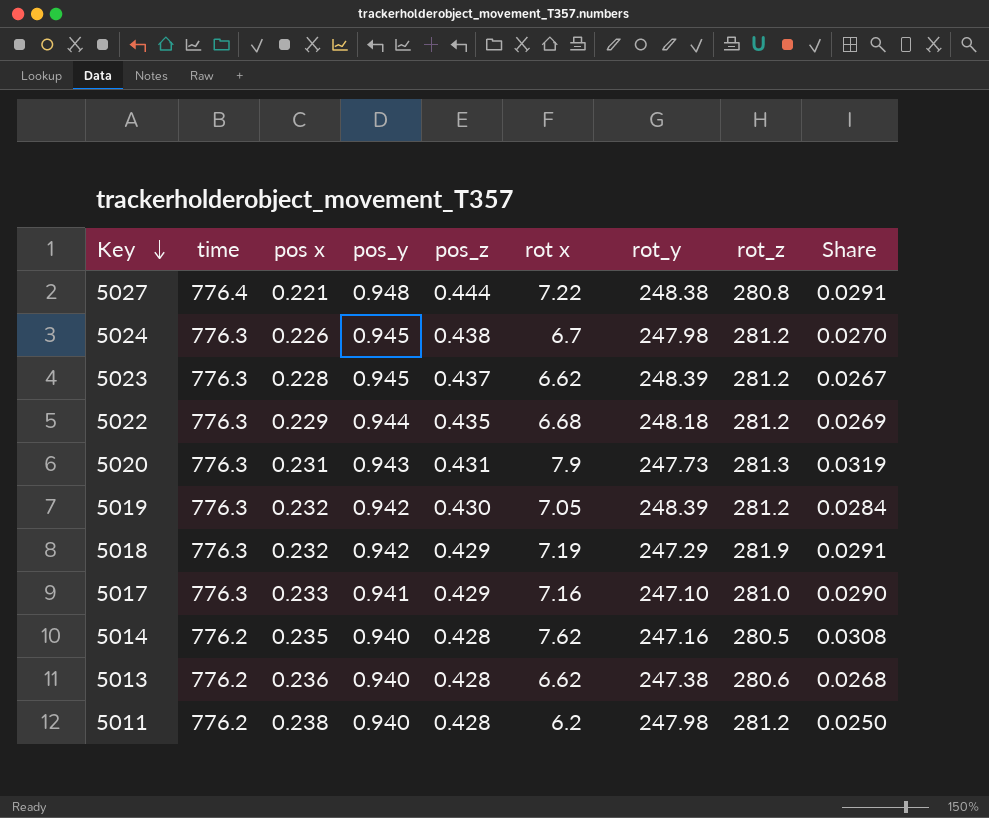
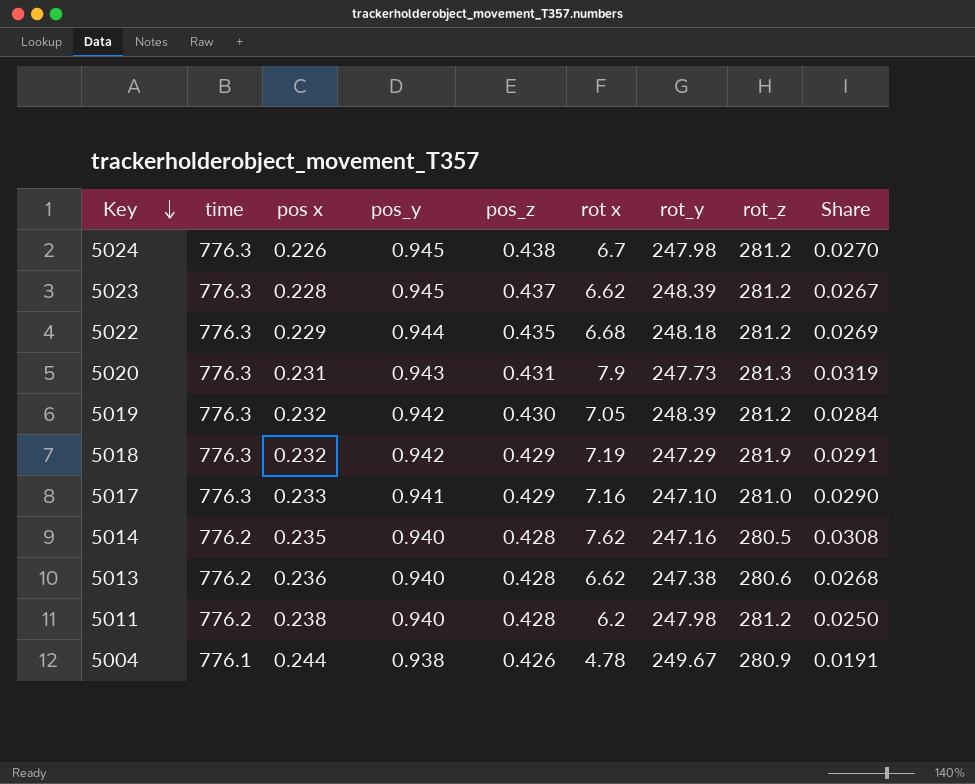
row 5027: 776.4 | 0.221 | 0.948 | 0.444 | 7.22 | 248.38 | 280.8 | 0.0291 -> none
row 5004: none -> 776.1 | 0.244 | 0.938 | 0.426 | 4.78 | 249.67 | 280.9 | 0.0191

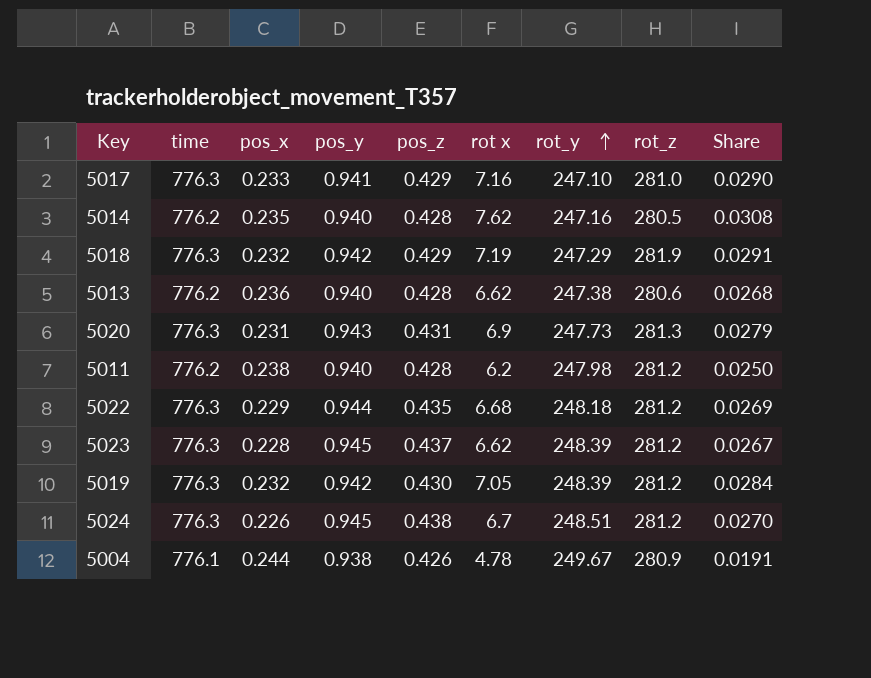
row order: Key descending -> rot_y ascending
column name: pos x -> pos_x
5020 | rot x: 7.9 -> 6.9
5020 | Share: 0.0319 -> 0.0279
5024 | rot_y: 247.98 -> 248.51

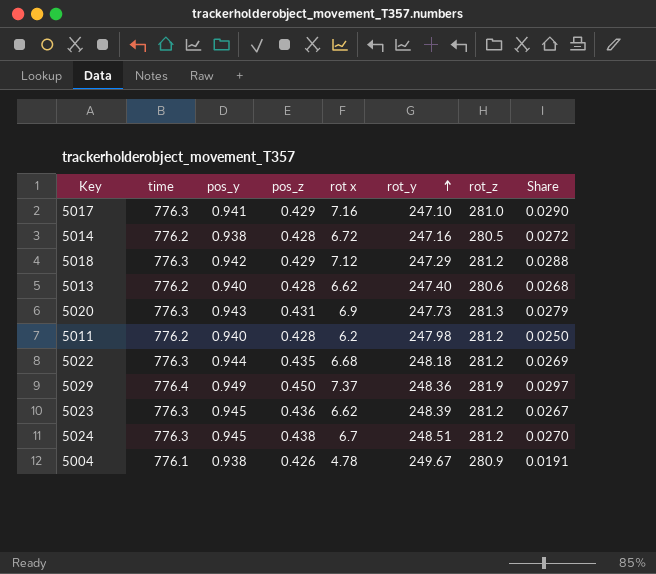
column pos_x | position: 3 -> none
row 5019: 776.3 | 0.232 | 0.942 | 0.430 | 7.05 | 248.39 | 281.2 | 0.0284 -> none
5014 | pos_y: 0.940 -> 0.938
5014 | rot x: 7.62 -> 6.72
5014 | Share: 0.0308 -> 0.0272
5018 | rot x: 7.19 -> 7.12
5018 | rot_z: 281.9 -> 281.2
5018 | Share: 0.0291 -> 0.0288
5013 | rot_y: 247.38 -> 247.40
row 5029: none -> 776.4 | 0.949 | 0.450 | 7.37 | 248.36 | 281.9 | 0.0297
5023 | pos_z: 0.437 -> 0.436

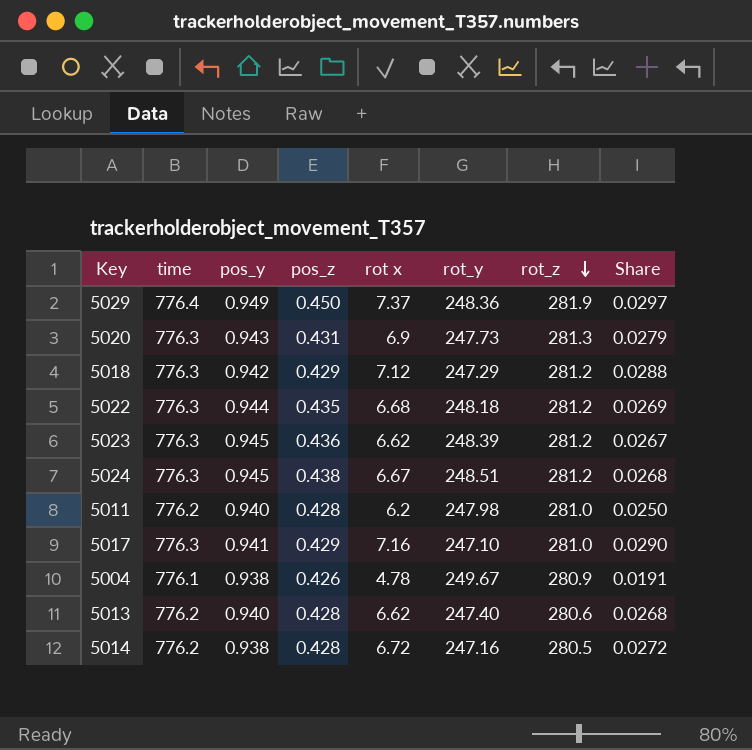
row order: rot_y ascending -> rot_z descending
5024 | rot x: 6.7 -> 6.67
5024 | Share: 0.0270 -> 0.0268
5011 | rot_z: 281.2 -> 281.0

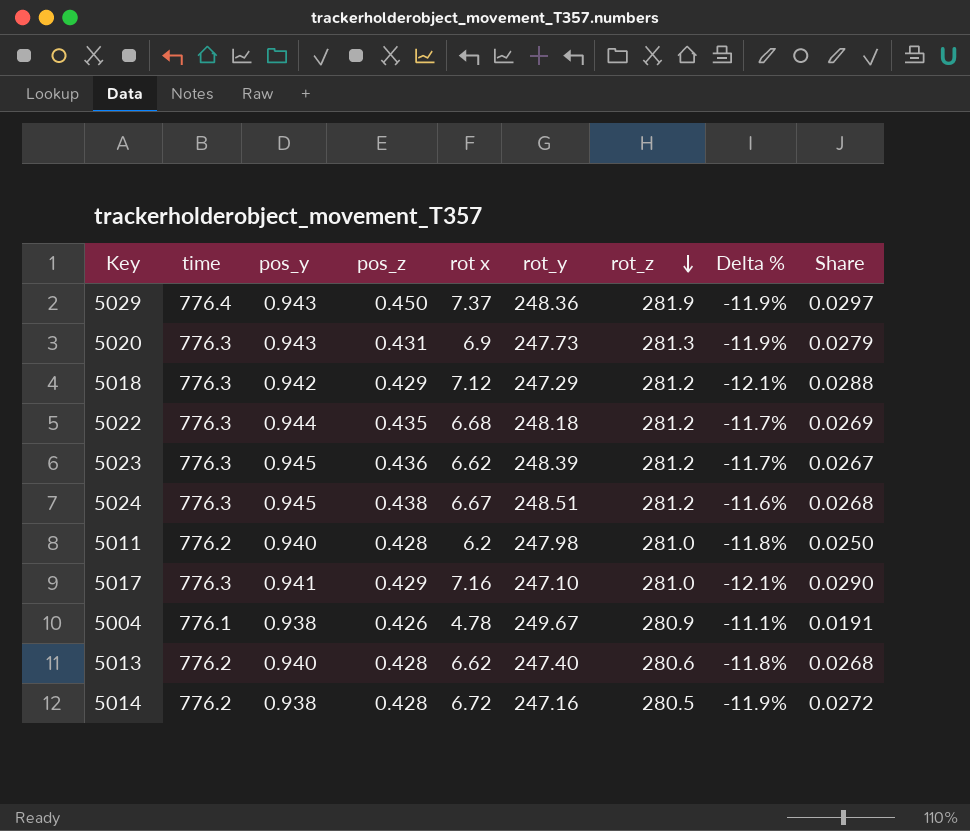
column Delta % | formula: none -> ([rot_y] - [rot_z]) / [rot_z]
5029 | pos_y: 0.949 -> 0.943

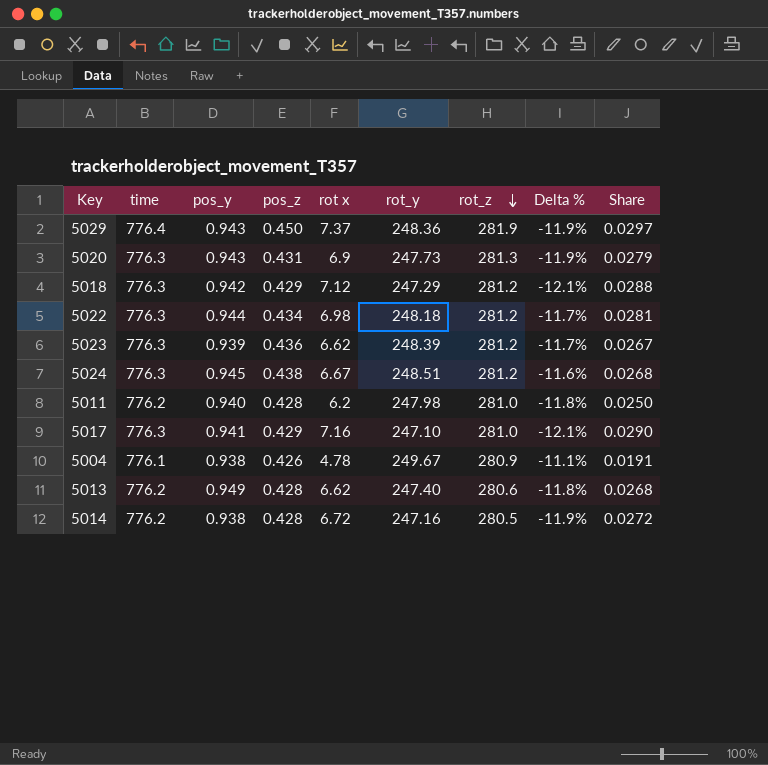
5022 | pos_z: 0.435 -> 0.434
5022 | rot x: 6.68 -> 6.98
5022 | Share: 0.0269 -> 0.0281
5023 | pos_y: 0.945 -> 0.939
5013 | pos_y: 0.940 -> 0.949

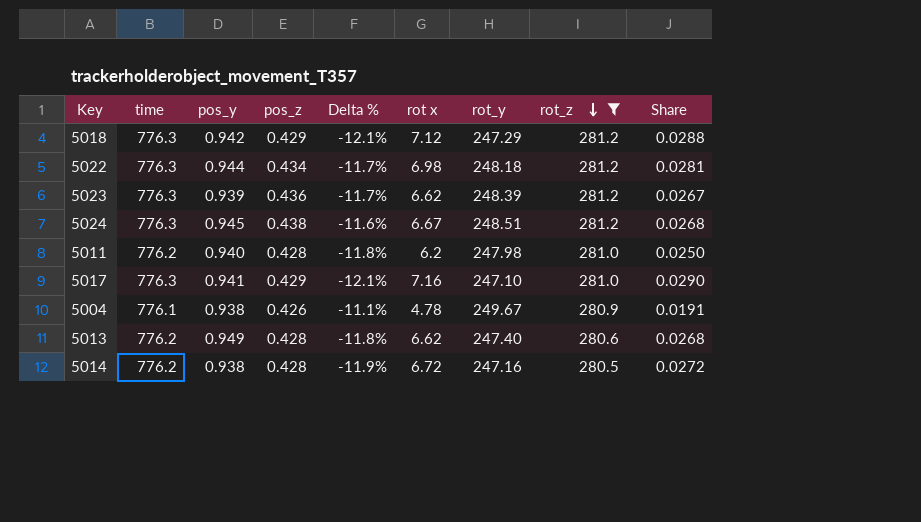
filter: none -> rot_z <= 281.2
column Delta % | position: 8 -> 5

